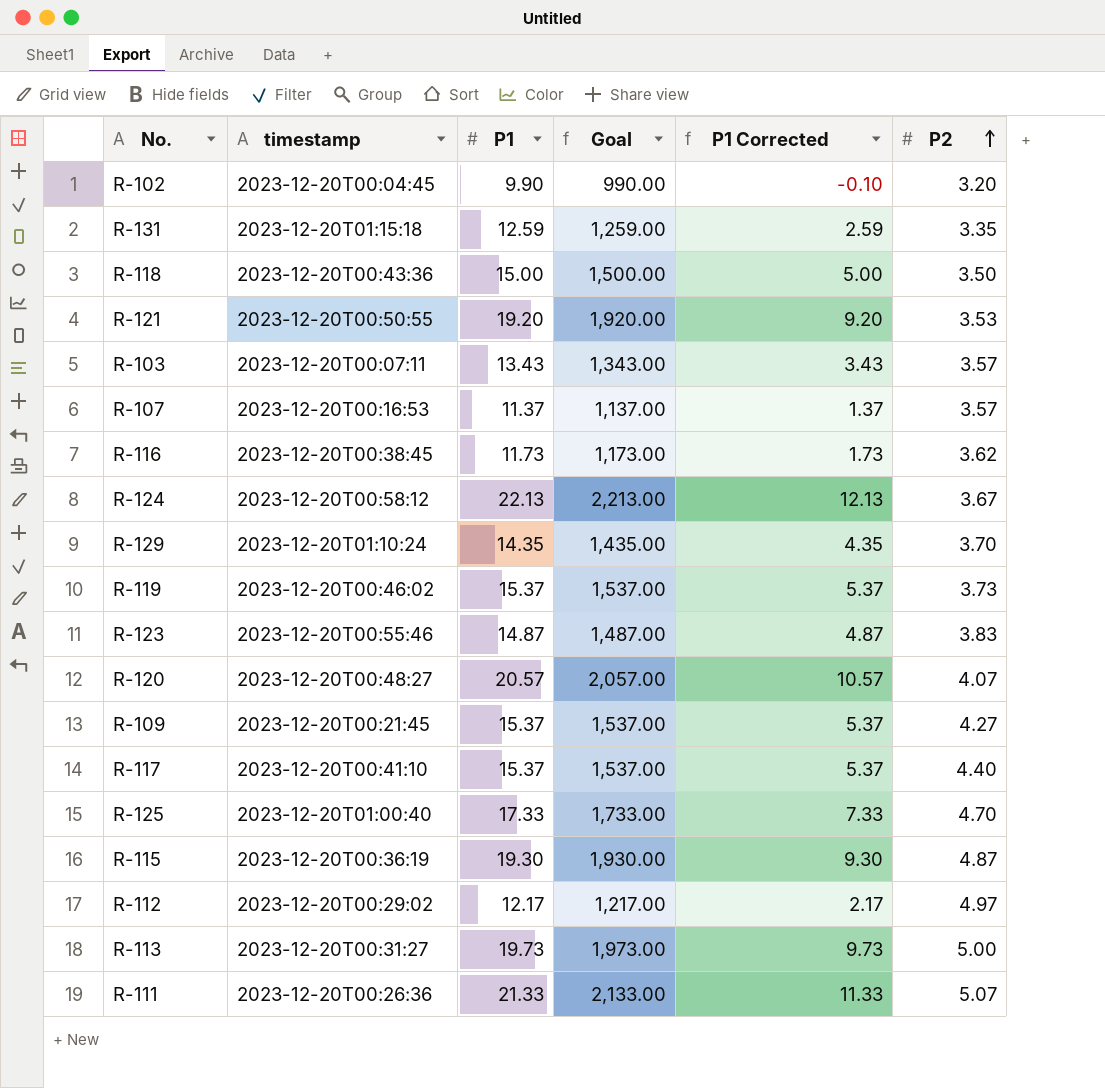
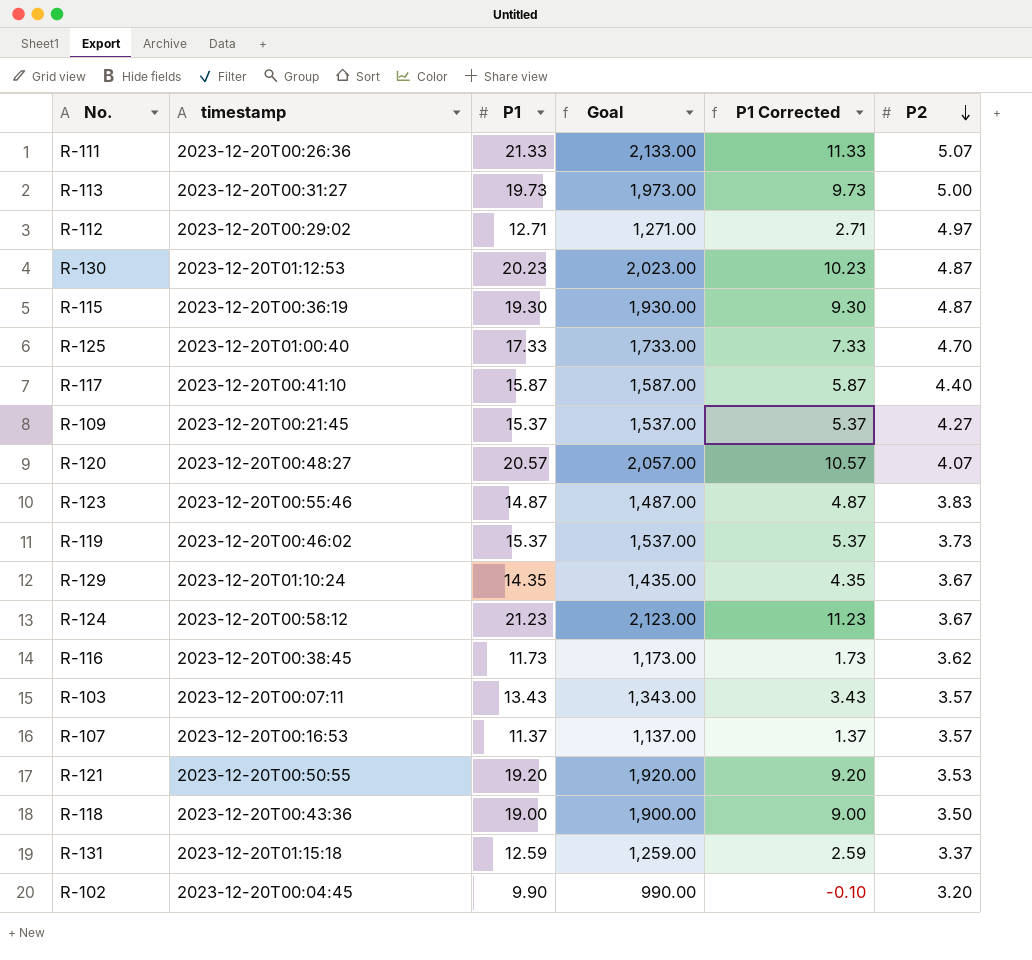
row order: P2 ascending -> P2 descending
R-112 | P1: 12.17 -> 12.71
R-112 | Goal: 1,217.00 -> 1,271.00
R-112 | P1 Corrected: 2.17 -> 2.71
row R-130: none -> 2023-12-20T01:12:53 | 20.23 | 2,023.00 | 10.23 | 4.87
R-117 | P1: 15.37 -> 15.87
R-117 | Goal: 1,537.00 -> 1,587.00
R-117 | P1 Corrected: 5.37 -> 5.87
R-129 | P2: 3.70 -> 3.67
R-124 | P1: 22.13 -> 21.23
R-124 | Goal: 2,213.00 -> 2,123.00
R-124 | P1 Corrected: 12.13 -> 11.23
R-118 | P1: 15.00 -> 19.00
R-118 | Goal: 1,500.00 -> 1,900.00
R-118 | P1 Corrected: 5.00 -> 9.00
R-131 | P2: 3.35 -> 3.37

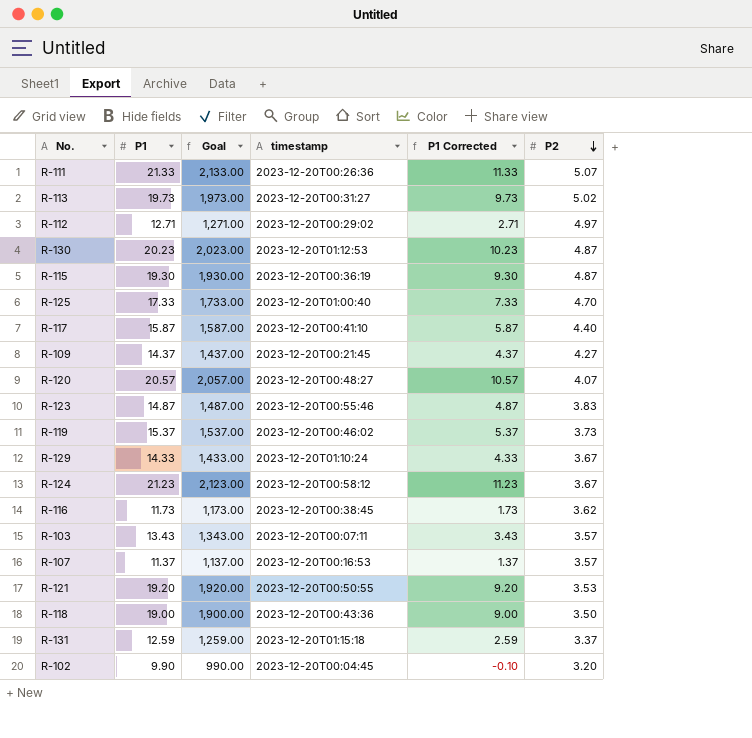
column timestamp | position: 2 -> 4
R-113 | P2: 5.00 -> 5.02
R-109 | P1: 15.37 -> 14.37
R-109 | Goal: 1,537.00 -> 1,437.00
R-109 | P1 Corrected: 5.37 -> 4.37
R-129 | P1: 14.35 -> 14.33
R-129 | Goal: 1,435.00 -> 1,433.00
R-129 | P1 Corrected: 4.35 -> 4.33

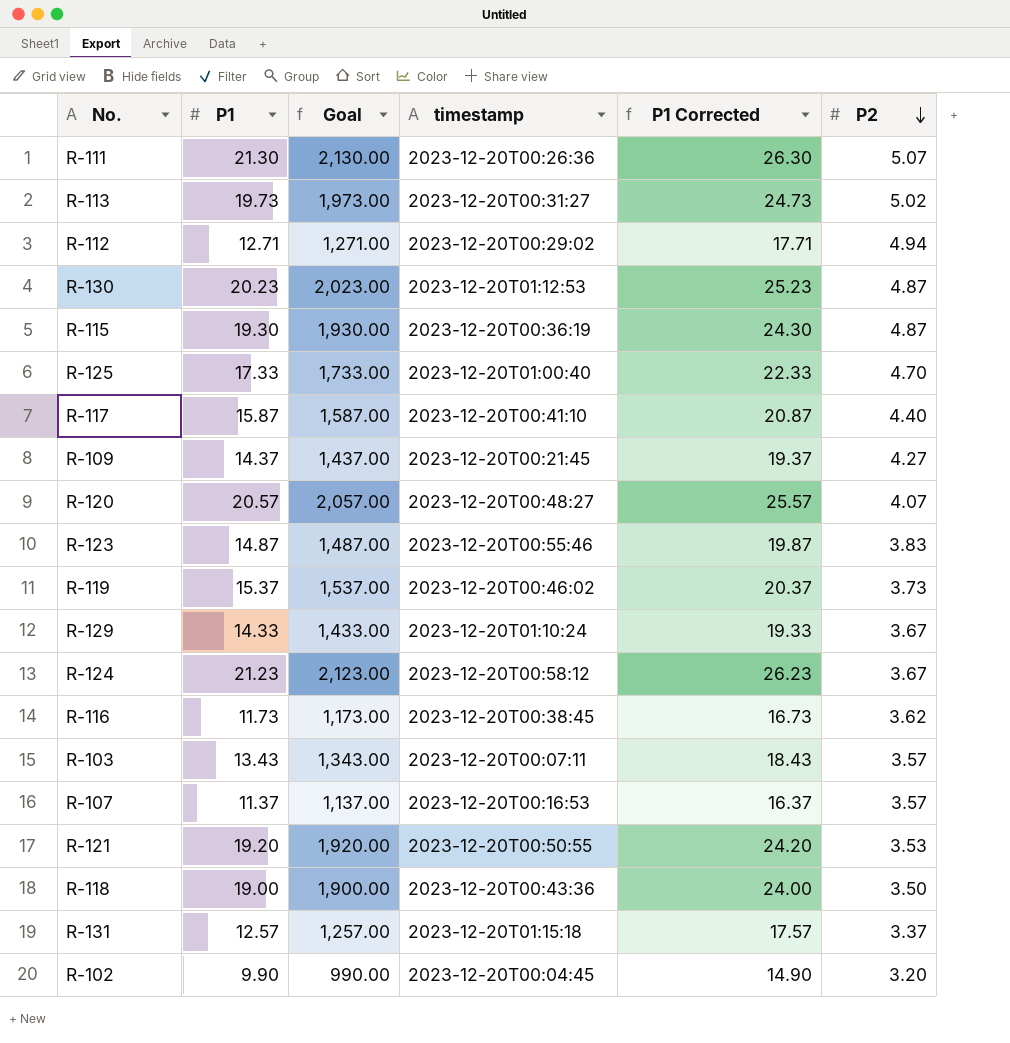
column P1 Corrected | formula: [P1] - 10 -> [P1] + 5
R-111 | P1: 21.33 -> 21.30
R-111 | Goal: 2,133.00 -> 2,130.00
R-112 | P2: 4.97 -> 4.94
R-131 | P1: 12.59 -> 12.57
R-131 | Goal: 1,259.00 -> 1,257.00

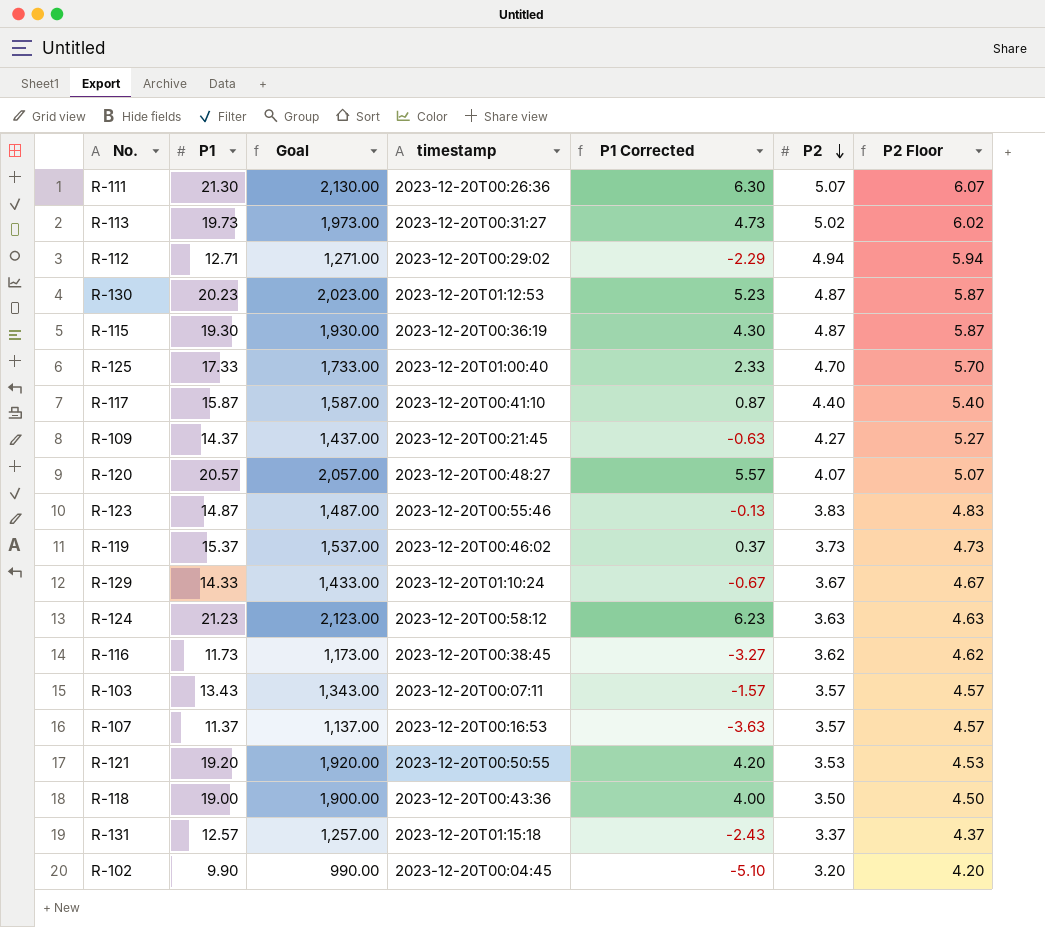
column P1 Corrected | formula: [P1] + 5 -> [P1] - 15
column P2 Floor | formula: none -> [P2] + 1
R-124 | P2: 3.67 -> 3.63

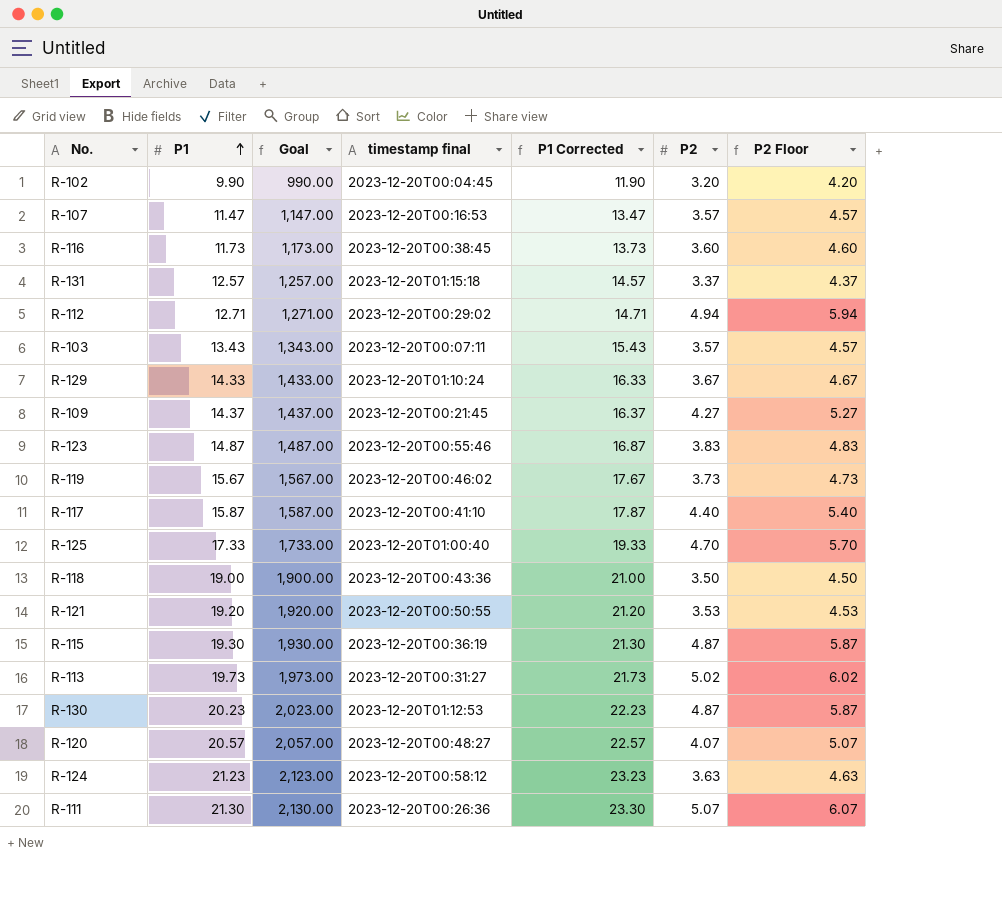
row order: P2 descending -> P1 ascending
column name: timestamp -> timestamp final
column P1 Corrected | formula: [P1] - 15 -> [P1] + 2
R-107 | P1: 11.37 -> 11.47
R-107 | Goal: 1,137.00 -> 1,147.00
R-116 | P2: 3.62 -> 3.60
R-116 | P2 Floor: 4.62 -> 4.60
R-119 | P1: 15.37 -> 15.67
R-119 | Goal: 1,537.00 -> 1,567.00

